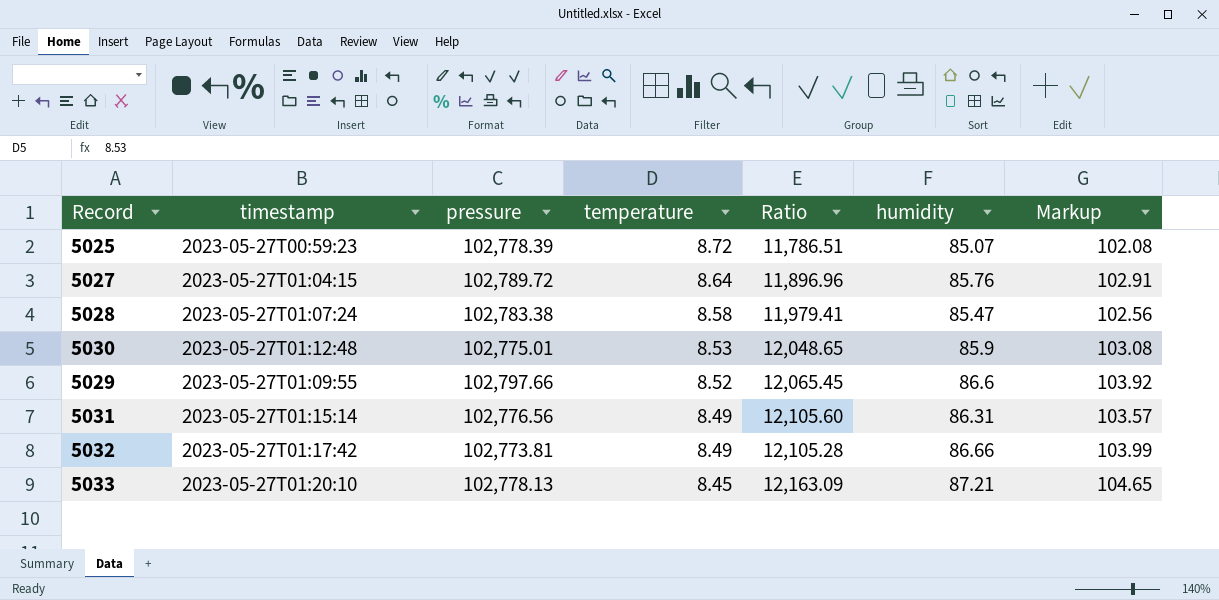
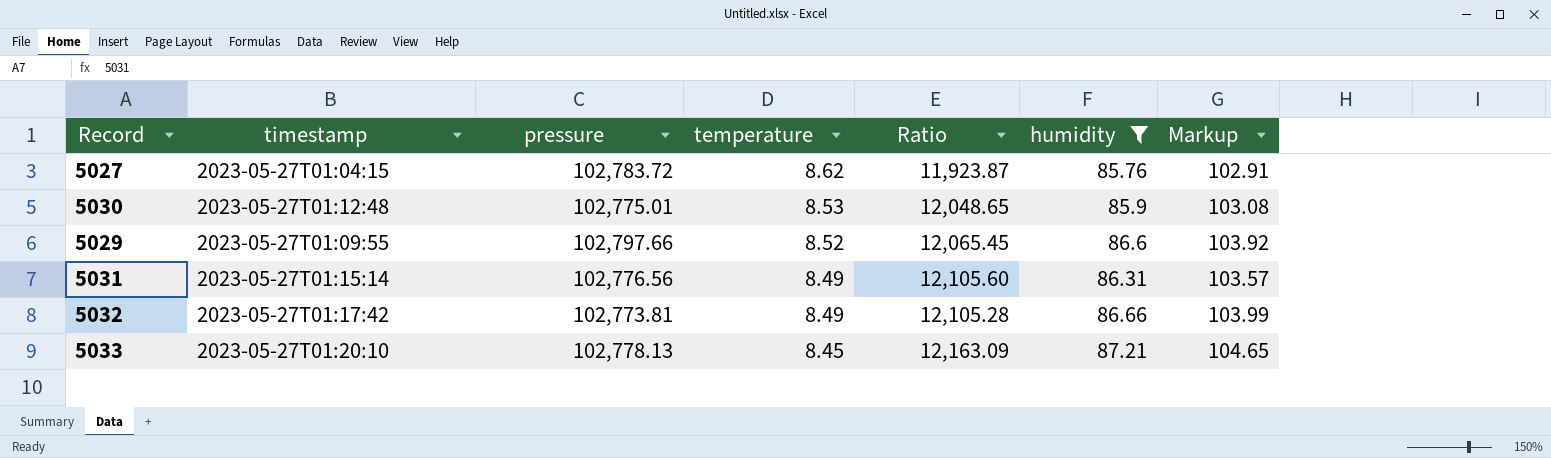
filter: none -> humidity >= 85.76
5027 | pressure: 102,789.72 -> 102,783.72
5027 | temperature: 8.64 -> 8.62
5027 | Ratio: 11,896.96 -> 11,923.87

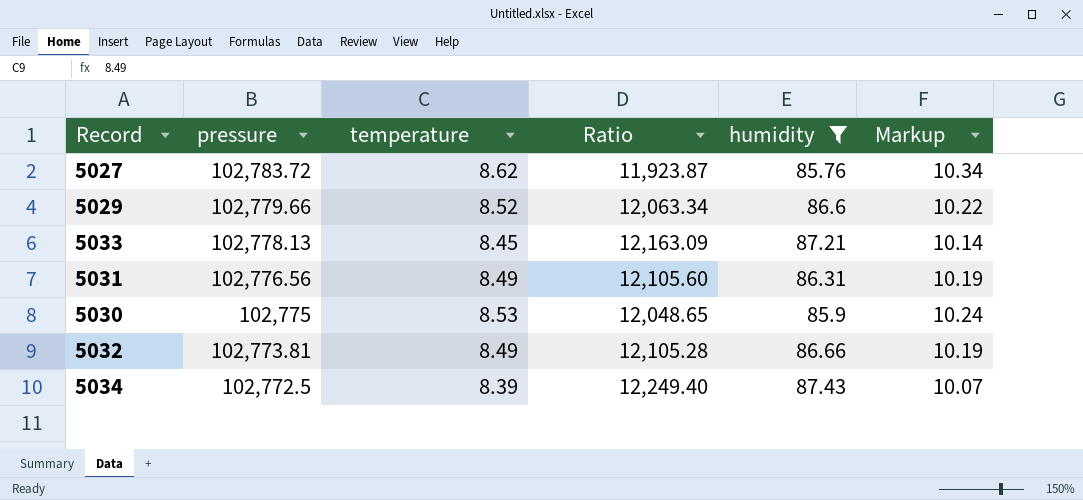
row order: temperature descending -> pressure descending
column timestamp | position: 2 -> none
column Markup | formula: [humidity] * 1.2 -> [temperature] * 1.2
5029 | pressure: 102,797.66 -> 102,779.66
5029 | Ratio: 12,065.45 -> 12,063.34
5030 | pressure: 102,775.01 -> 102,775
row 5034: none -> 102,772.5 | 8.39 | 12,249.40 | 87.43 | 10.07

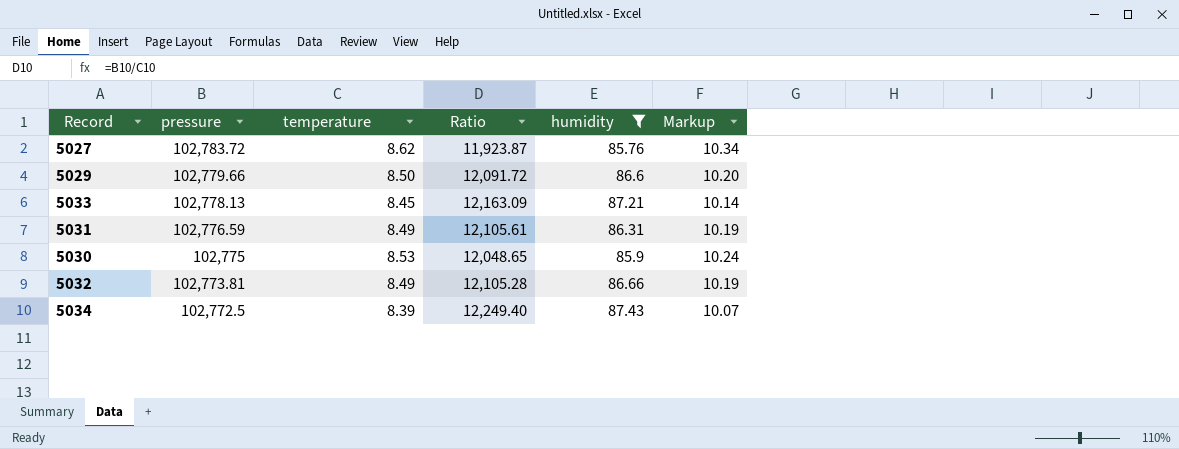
5029 | temperature: 8.52 -> 8.50
5029 | Ratio: 12,063.34 -> 12,091.72
5029 | Markup: 10.22 -> 10.20
5031 | pressure: 102,776.56 -> 102,776.59
5031 | Ratio: 12,105.60 -> 12,105.61

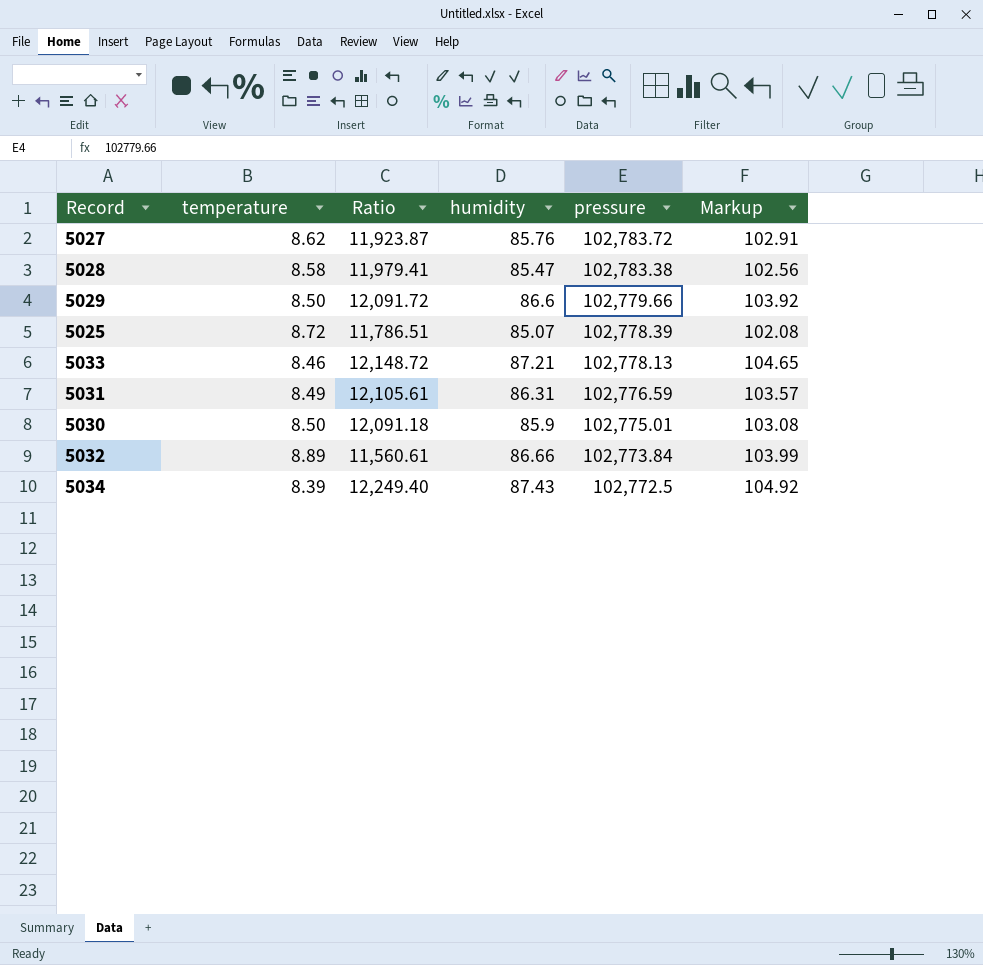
filter: humidity >= 85.76 -> none
column pressure | position: 2 -> 5
column Markup | formula: [temperature] * 1.2 -> [humidity] * 1.2
5033 | temperature: 8.45 -> 8.46
5033 | Ratio: 12,163.09 -> 12,148.72
5030 | temperature: 8.53 -> 8.50
5030 | Ratio: 12,048.65 -> 12,091.18
5030 | pressure: 102,775 -> 102,775.01
5032 | temperature: 8.49 -> 8.89
5032 | Ratio: 12,105.28 -> 11,560.61
5032 | pressure: 102,773.81 -> 102,773.84

